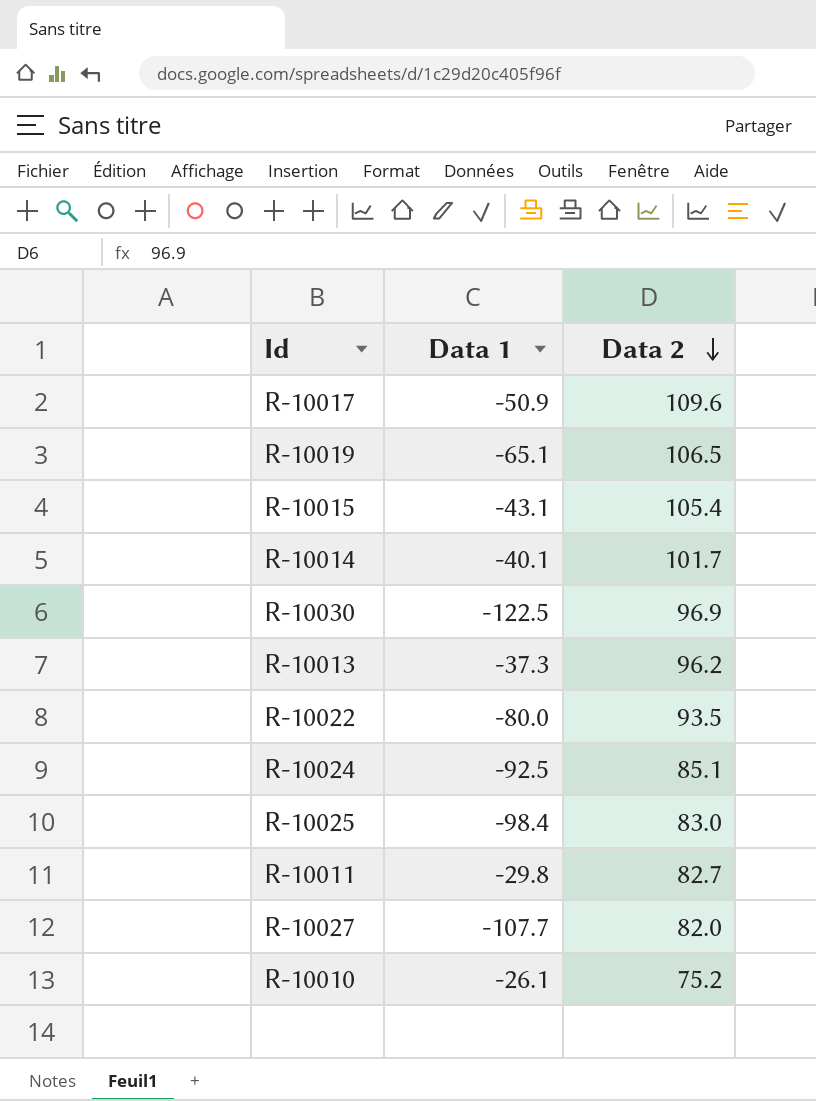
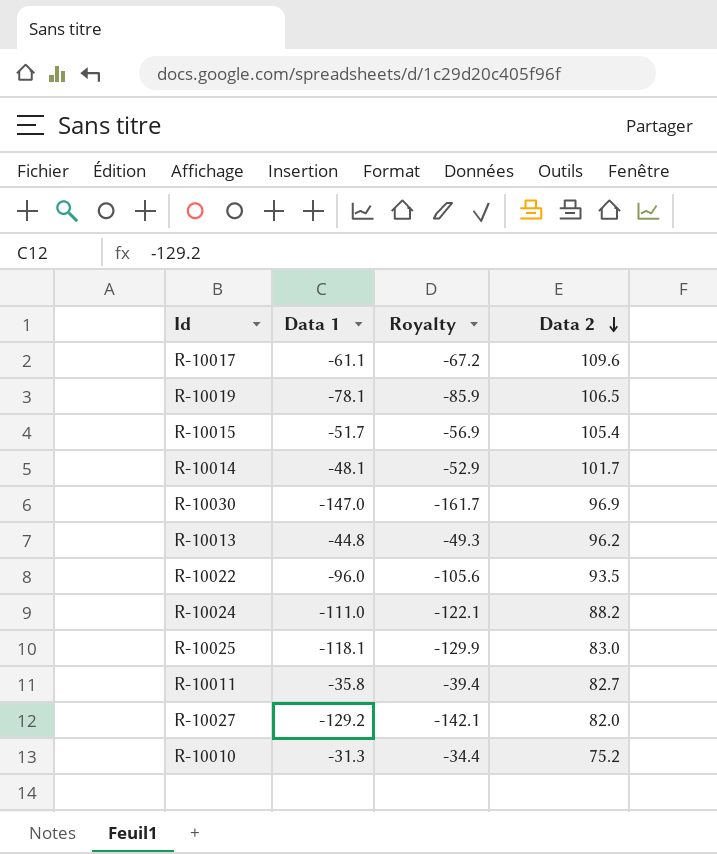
column Royalty | formula: none -> [Data 1] * 1.1
R-10017 | Data 1: -50.9 -> -61.1
R-10019 | Data 1: -65.1 -> -78.1
R-10015 | Data 1: -43.1 -> -51.7
R-10014 | Data 1: -40.1 -> -48.1
R-10030 | Data 1: -122.5 -> -147.0
R-10013 | Data 1: -37.3 -> -44.8
R-10022 | Data 1: -80.0 -> -96.0
R-10024 | Data 1: -92.5 -> -111.0
R-10024 | Data 2: 85.1 -> 88.2
R-10025 | Data 1: -98.4 -> -118.1
R-10011 | Data 1: -29.8 -> -35.8
R-10027 | Data 1: -107.7 -> -129.2
R-10010 | Data 1: -26.1 -> -31.3

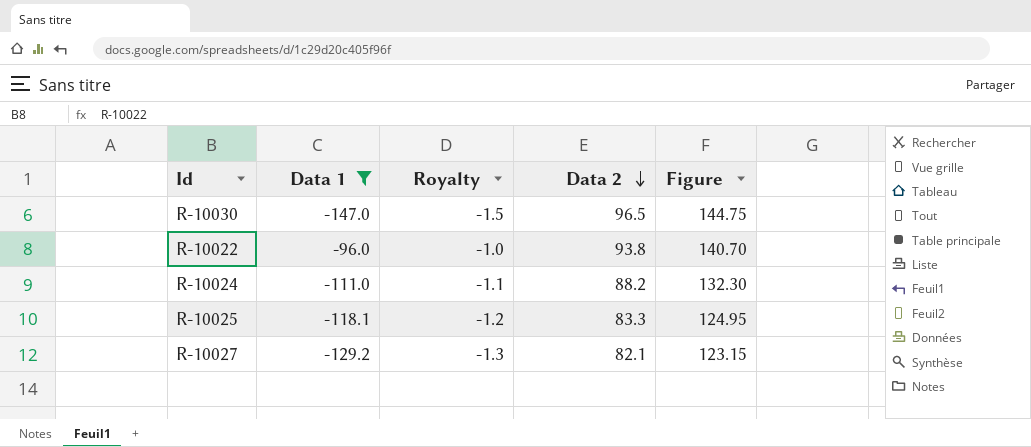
filter: none -> Data 1 <= -96.0
column Royalty | formula: [Data 1] * 1.1 -> [Data 1] * 0.01
column Figure | formula: none -> [Data 2] * 1.5
R-10030 | Data 2: 96.9 -> 96.5
R-10022 | Data 2: 93.5 -> 93.8
R-10025 | Data 2: 83.0 -> 83.3
R-10027 | Data 2: 82.0 -> 82.1

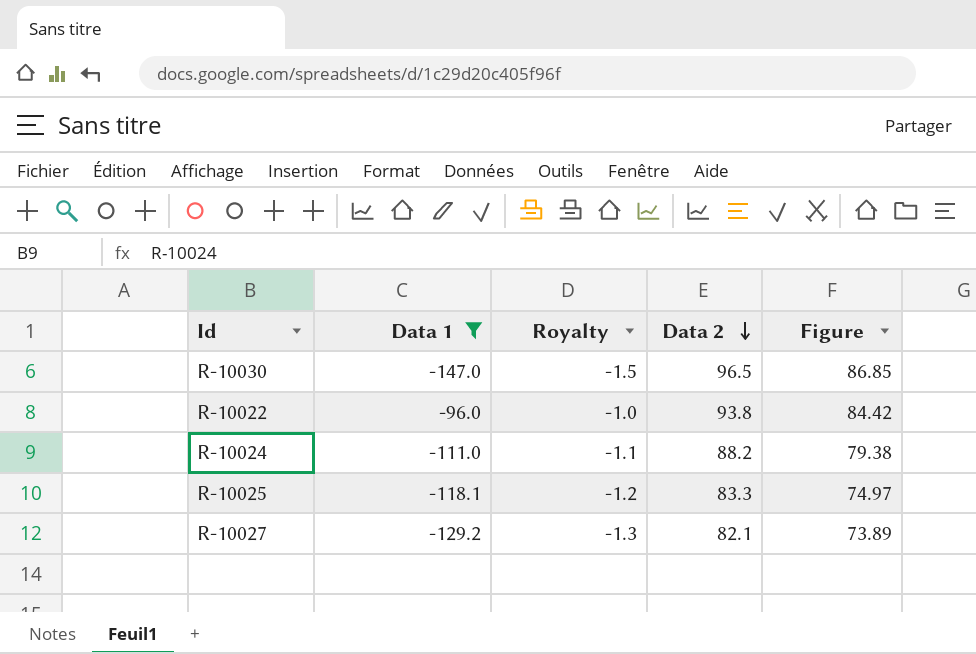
column Figure | formula: [Data 2] * 1.5 -> [Data 2] * 0.9

